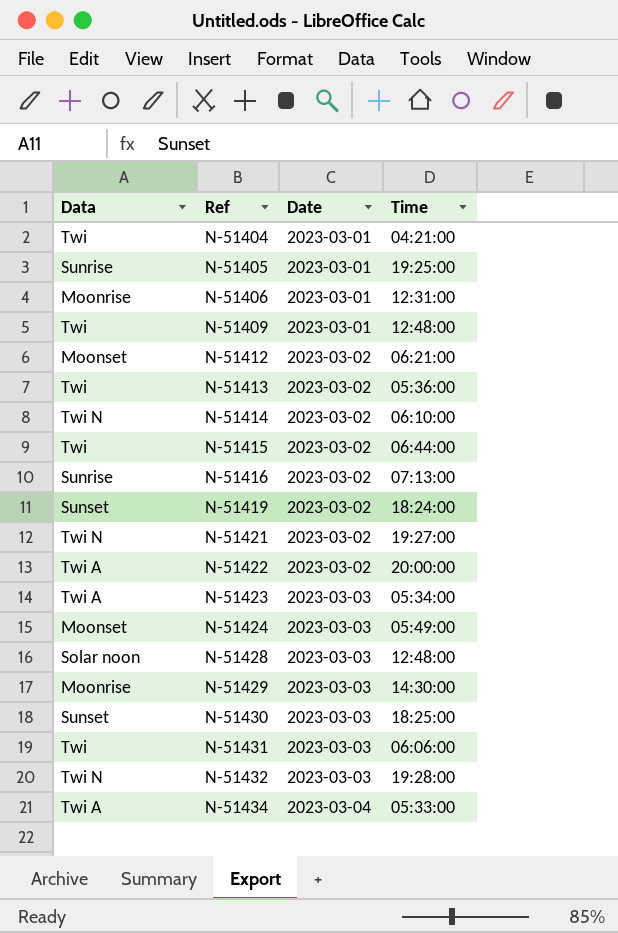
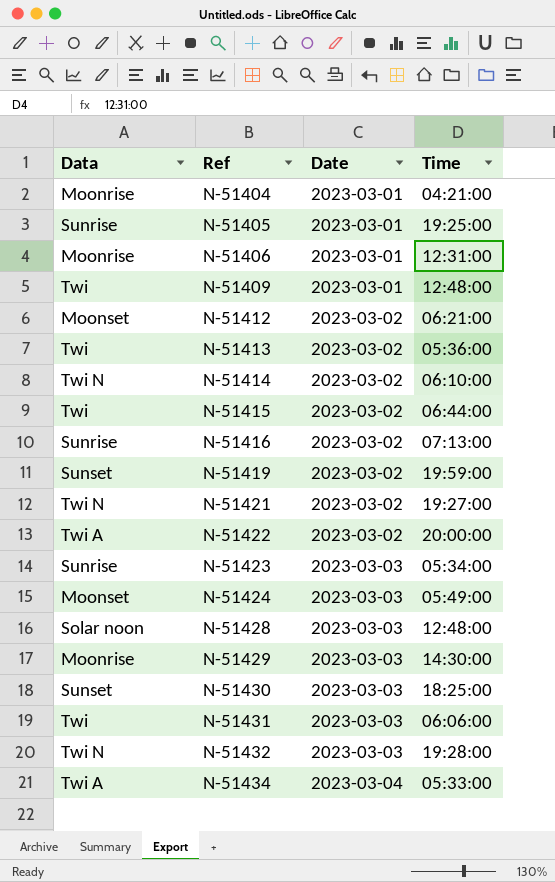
N-51404 | Data: Twi -> Moonrise
N-51419 | Time: 18:24:00 -> 19:59:00
N-51423 | Data: Twi A -> Sunrise

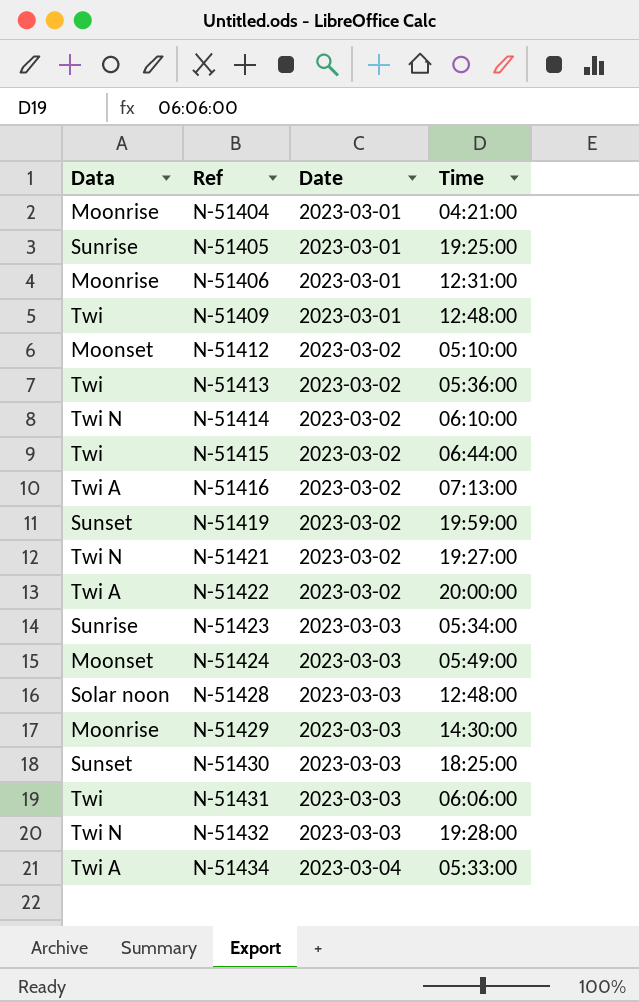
N-51412 | Time: 06:21:00 -> 05:10:00
N-51416 | Data: Sunrise -> Twi A

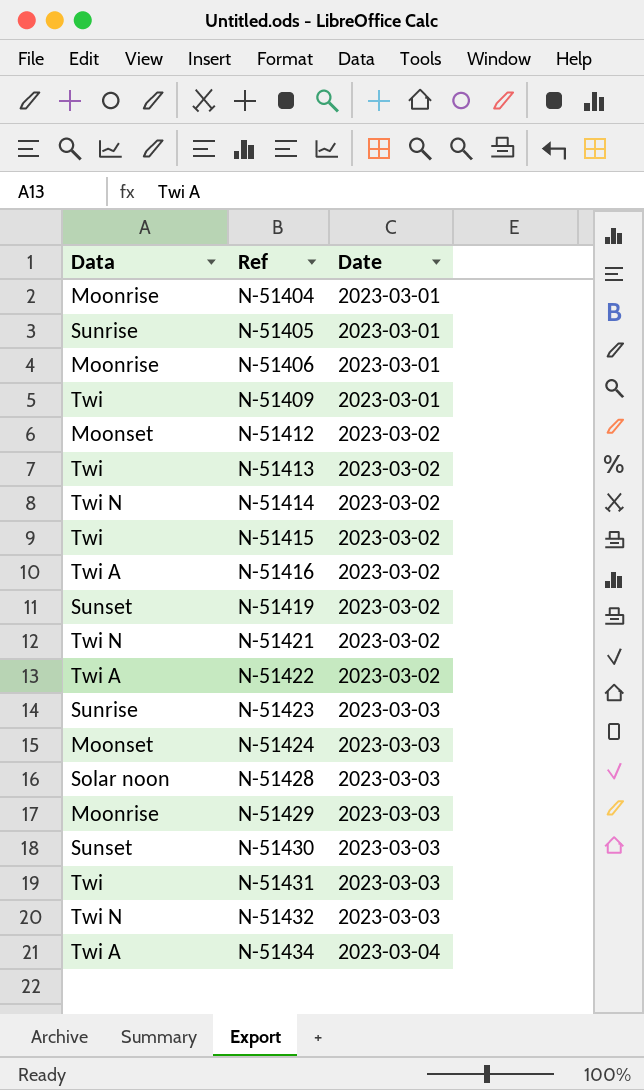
column Time | position: 4 -> none

